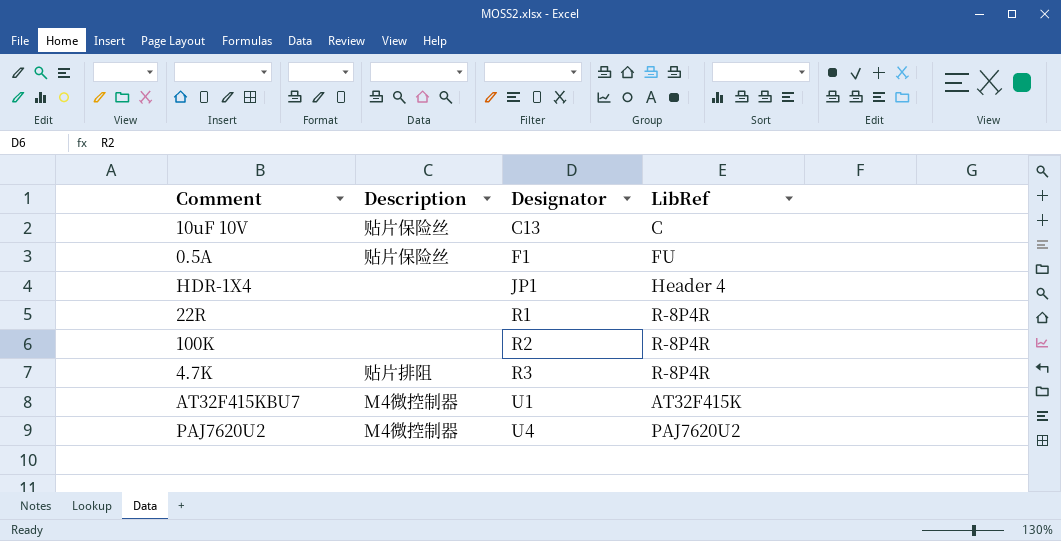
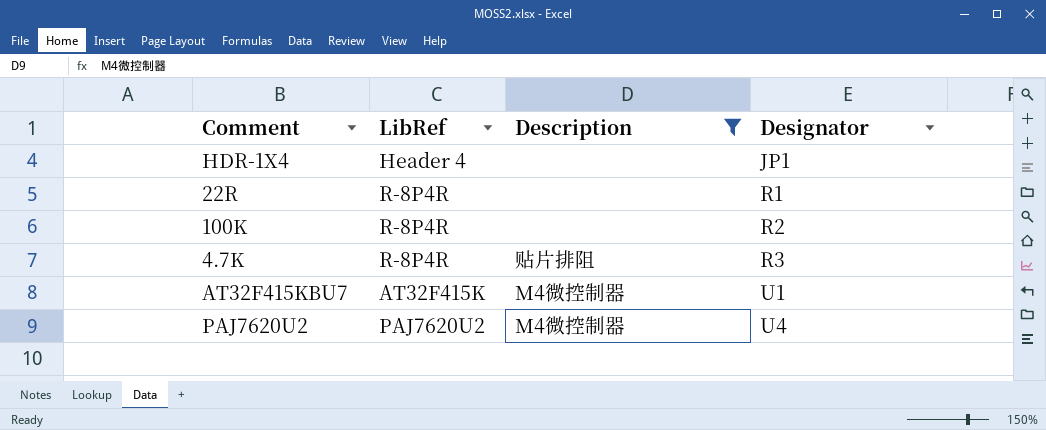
filter: none -> Description != 贴片保险丝
column LibRef | position: 4 -> 2

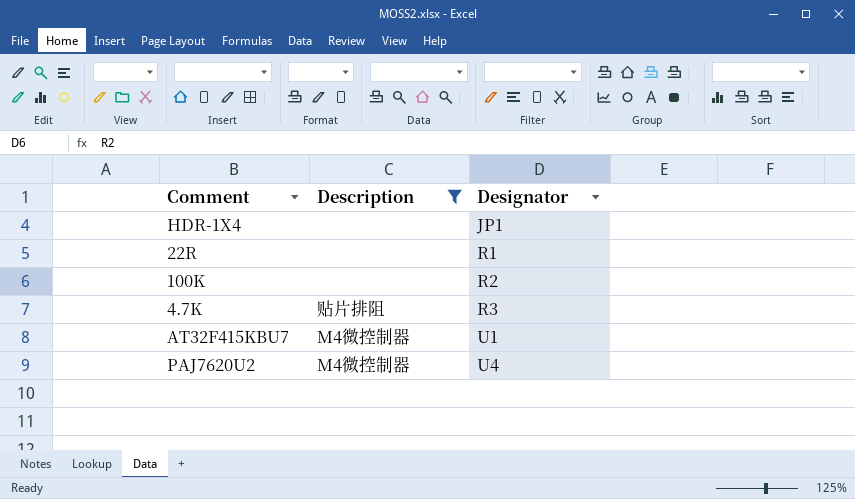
column LibRef | position: 2 -> none

